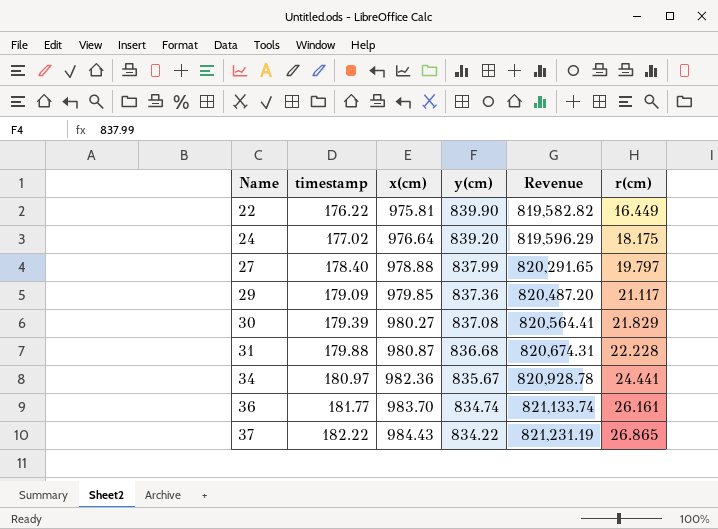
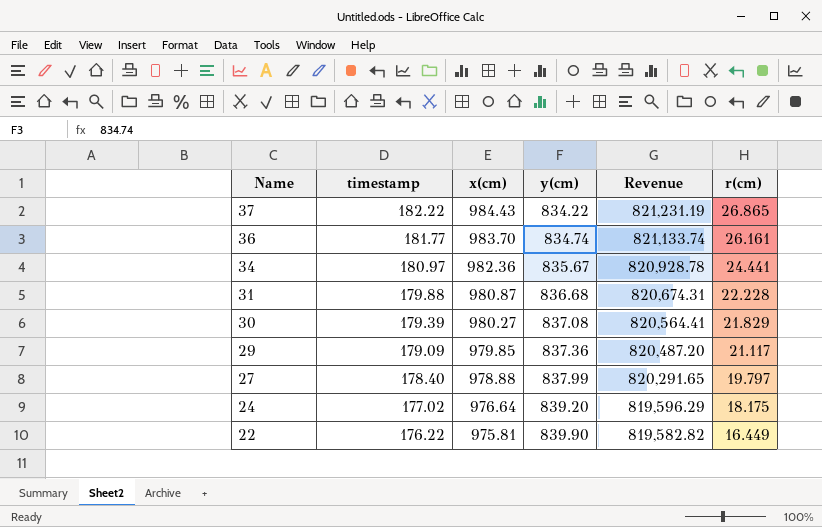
row order: Name ascending -> Name descending

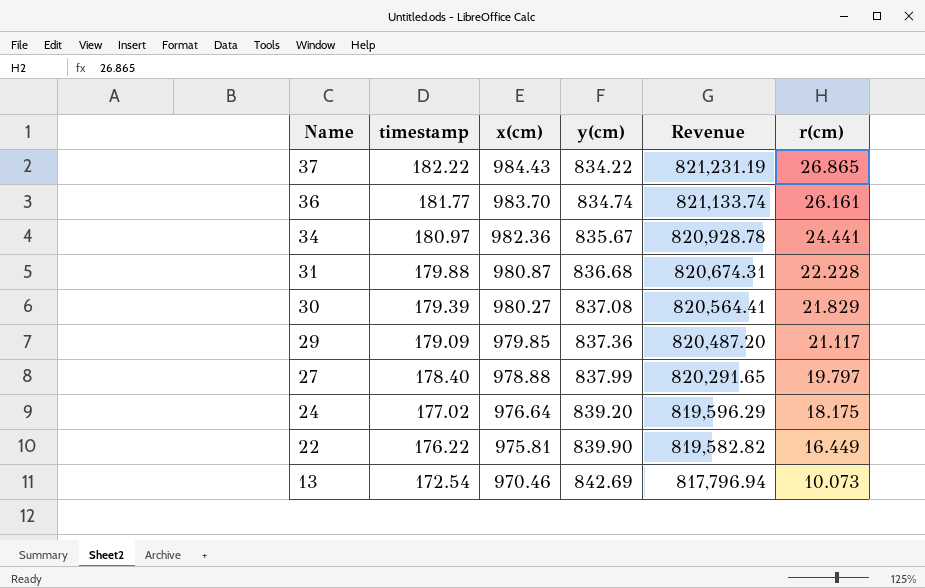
row 13: none -> 172.54 | 970.46 | 842.69 | 817,796.94 | 10.073

